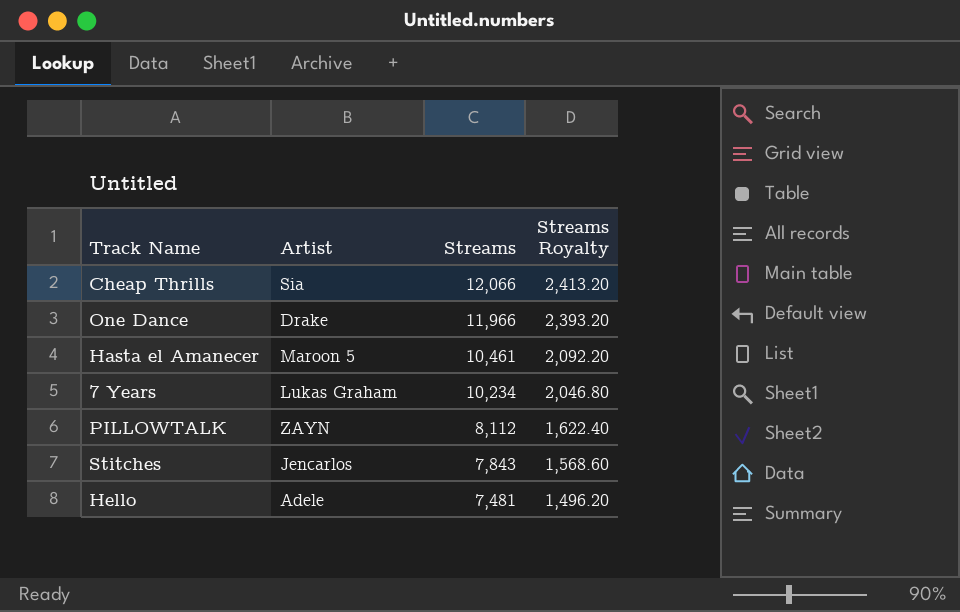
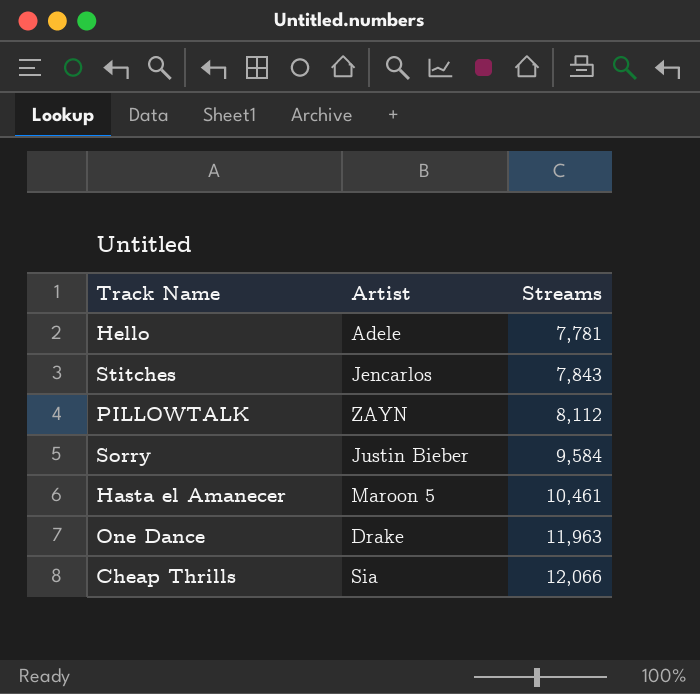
row order: Streams descending -> Streams ascending
column Streams Royalty | formula: [Streams] * 0.2 -> none
row 7 Years: Lukas Graham | 10,234 | 2,046.80 -> none
Hello | Streams: 7,481 -> 7,781
row Sorry: none -> Justin Bieber | 9,584
One Dance | Streams: 11,966 -> 11,963

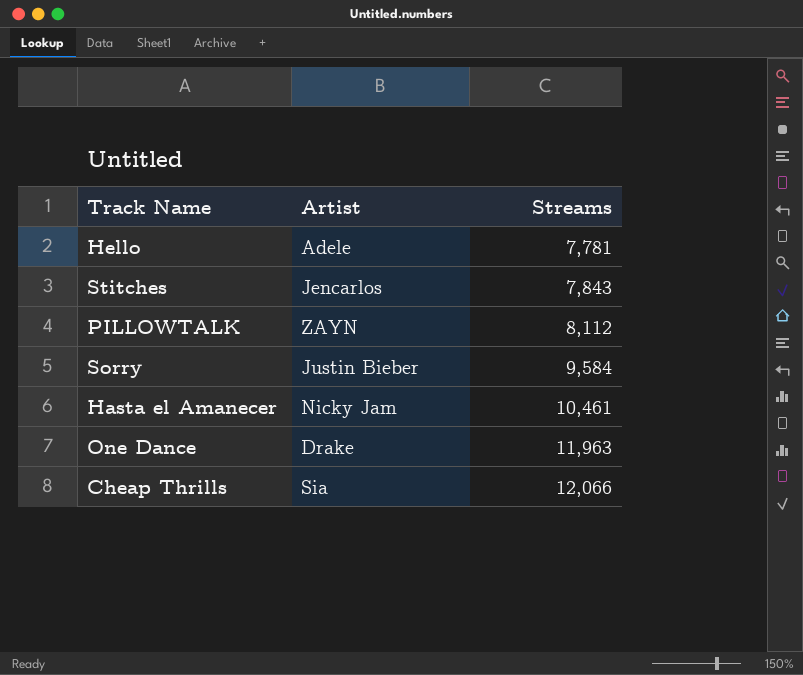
Hasta el Amanecer | Artist: Maroon 5 -> Nicky Jam

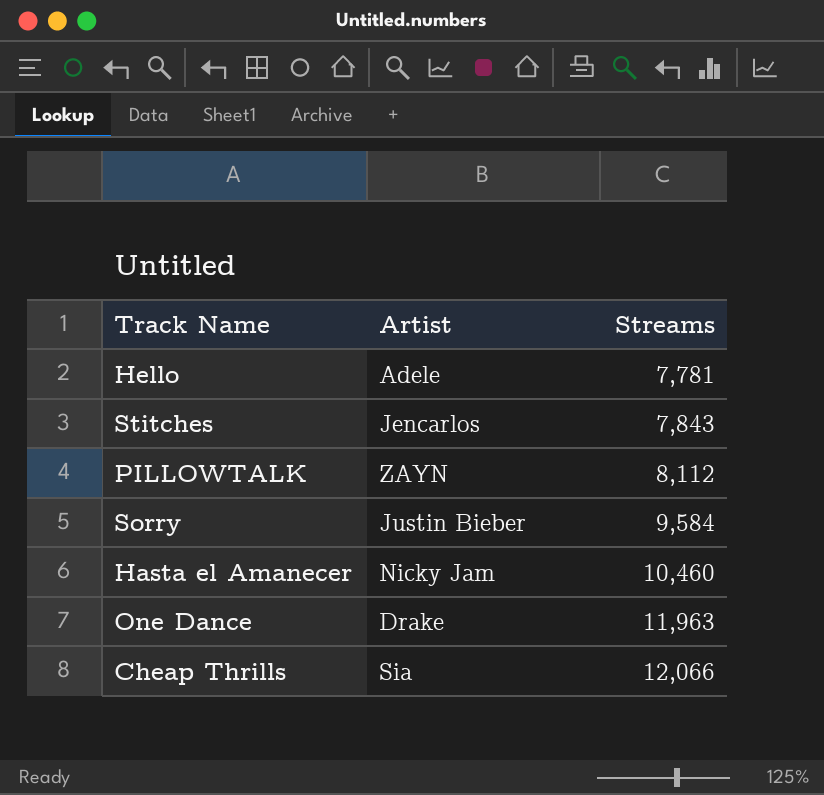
Hasta el Amanecer | Streams: 10,461 -> 10,460

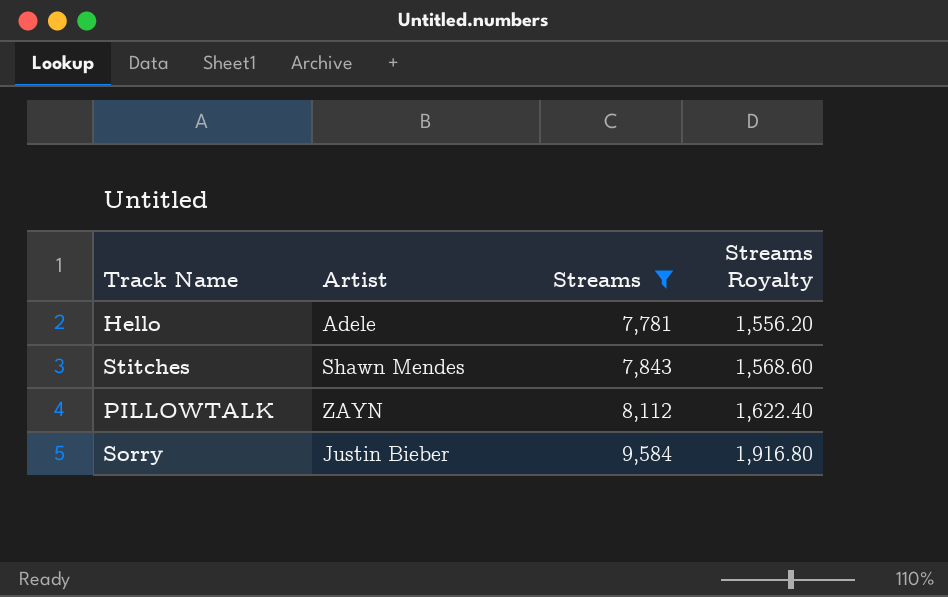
filter: none -> Streams <= 9,584
column Streams Royalty | formula: none -> [Streams] * 0.2
Stitches | Artist: Jencarlos -> Shawn Mendes

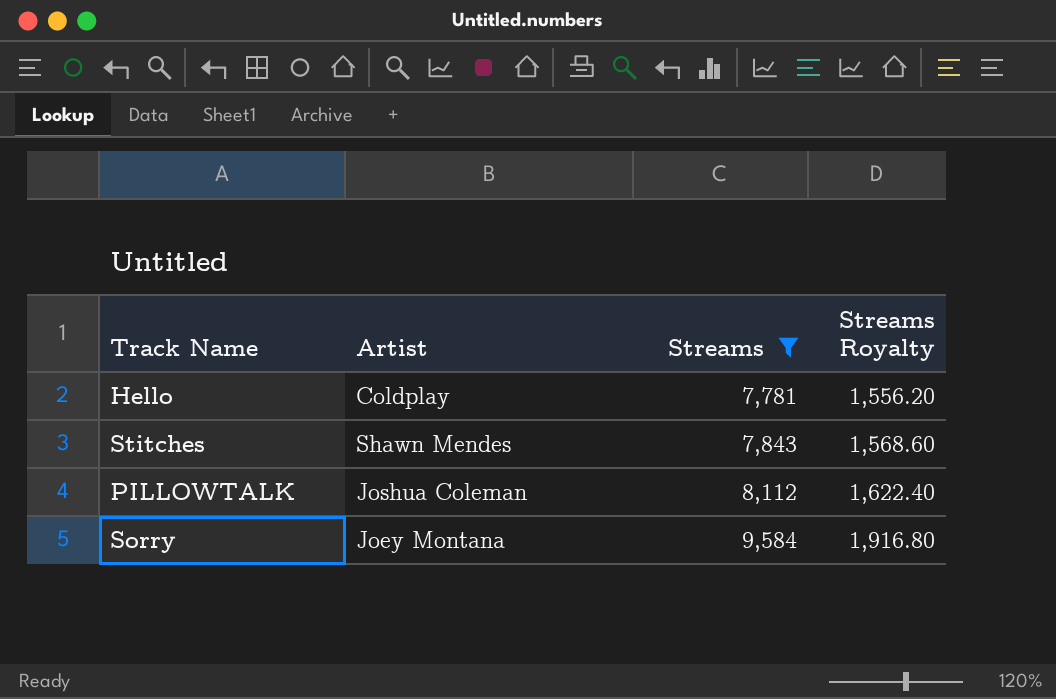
Hello | Artist: Adele -> Coldplay
PILLOWTALK | Artist: ZAYN -> Joshua Coleman
Sorry | Artist: Justin Bieber -> Joey Montana

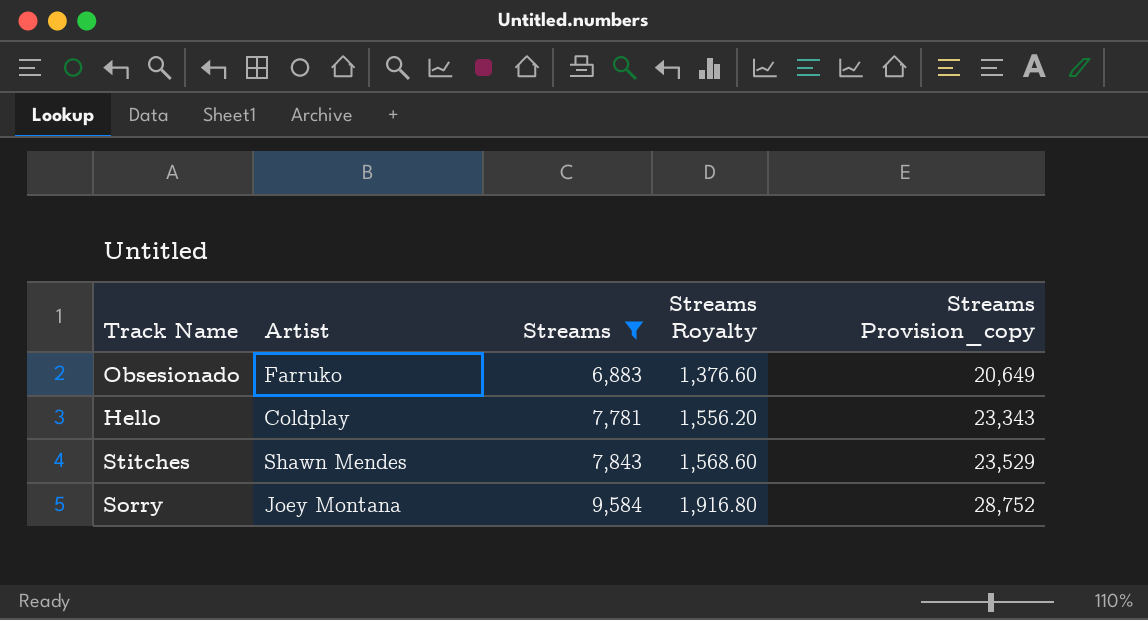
column Streams Provision_copy | formula: none -> [Streams] * 3
row PILLOWTALK: Joshua Coleman | 8,112 | 1,622.40 -> none
row Obsesionado: none -> Farruko | 6,883 | 1,376.60 | 20,649

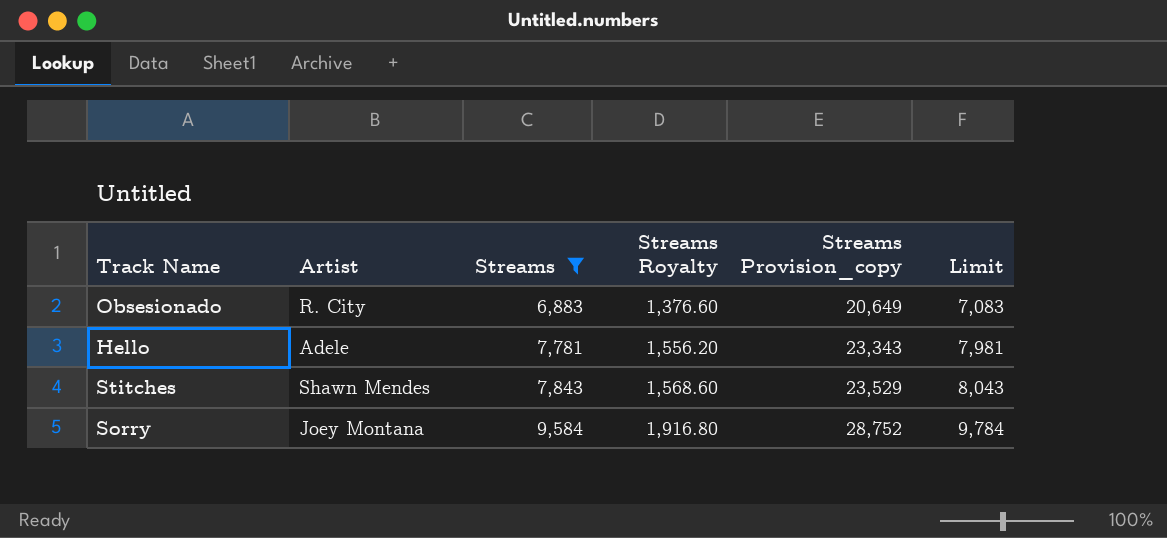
column Limit | formula: none -> [Streams] + 200
Obsesionado | Artist: Farruko -> R. City
Hello | Artist: Coldplay -> Adele

